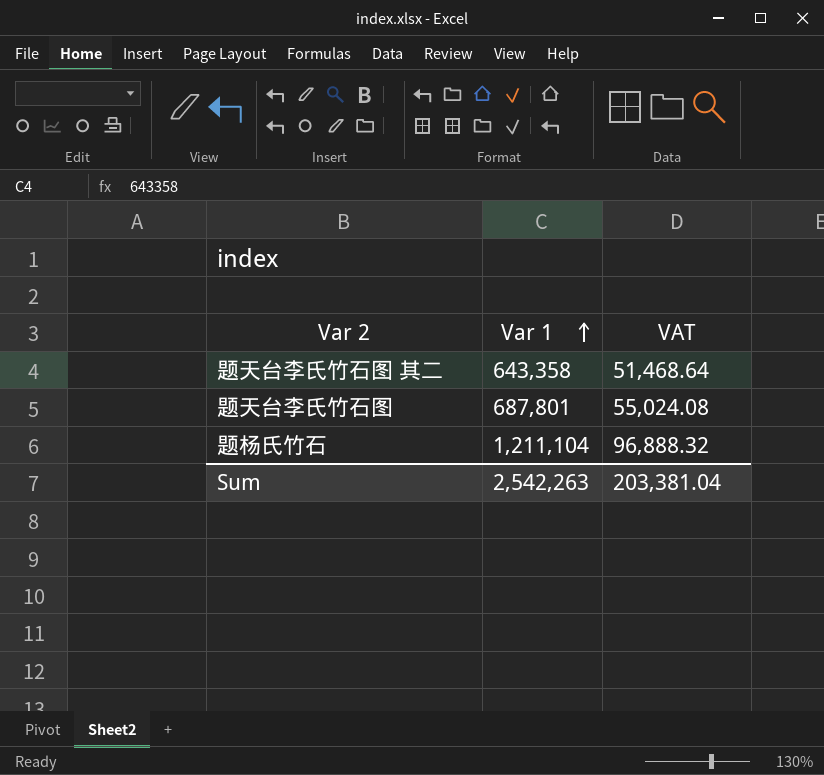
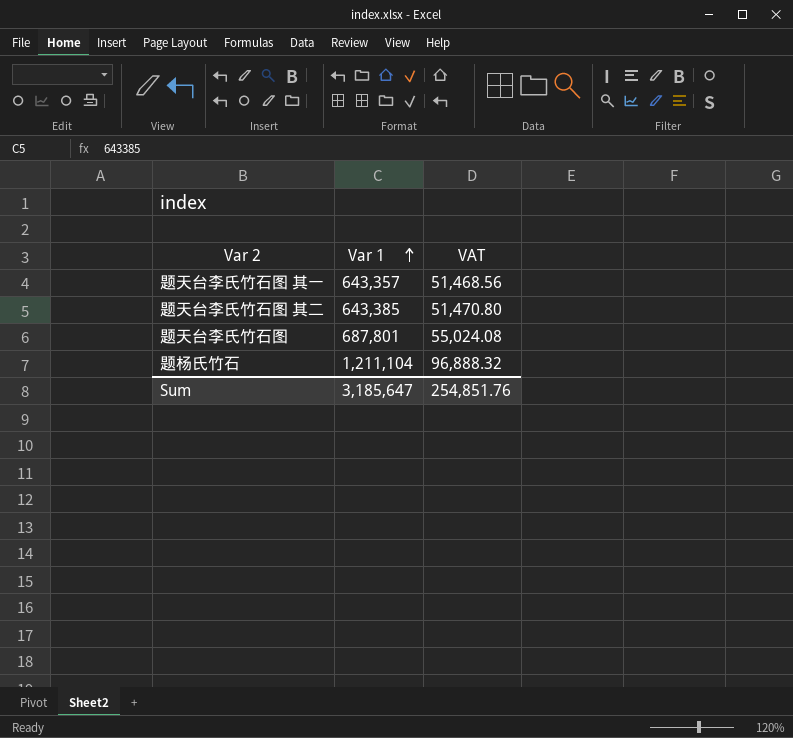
row 题天台李氏竹石图 其一: none -> 643,357 | 51,468.56
题天台李氏竹石图 其二 | Var 1: 643,358 -> 643,385
题天台李氏竹石图 其二 | VAT: 51,468.64 -> 51,470.80
Sum | Var 1: 2,542,263 -> 3,185,647
Sum | VAT: 203,381.04 -> 254,851.76

